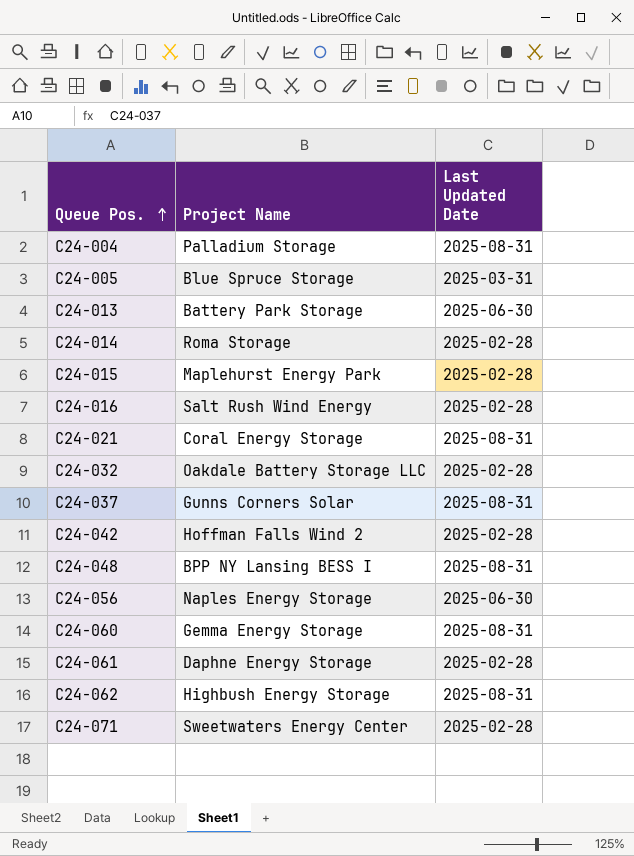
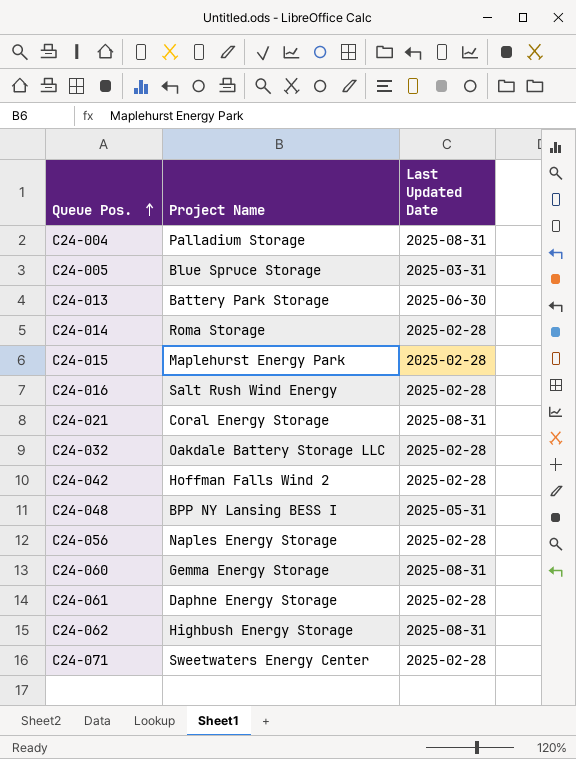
row C24-037: Gunns Corners Solar | 2025-08-31 -> none
C24-048 | Last Updated Date: 2025-08-31 -> 2025-05-31
C24-056 | Last Updated Date: 2025-06-30 -> 2025-02-28

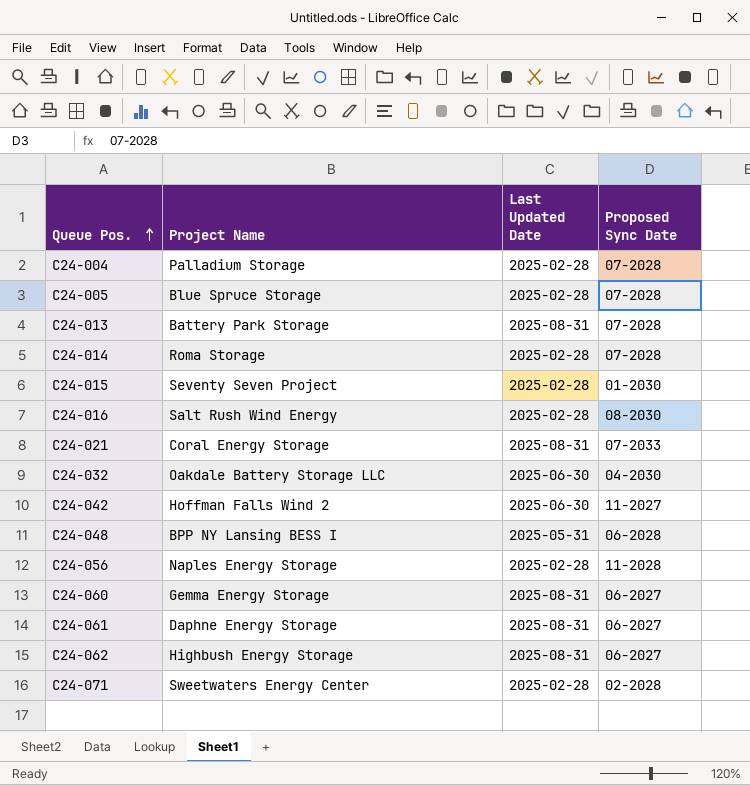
column Proposed Sync Date | position: none -> 4
C24-004 | Last Updated Date: 2025-08-31 -> 2025-02-28
C24-005 | Last Updated Date: 2025-03-31 -> 2025-02-28
C24-013 | Last Updated Date: 2025-06-30 -> 2025-08-31
C24-015 | Project Name: Maplehurst Energy Park -> Seventy Seven Project
C24-032 | Last Updated Date: 2025-02-28 -> 2025-06-30
C24-042 | Last Updated Date: 2025-02-28 -> 2025-06-30
C24-061 | Last Updated Date: 2025-02-28 -> 2025-08-31

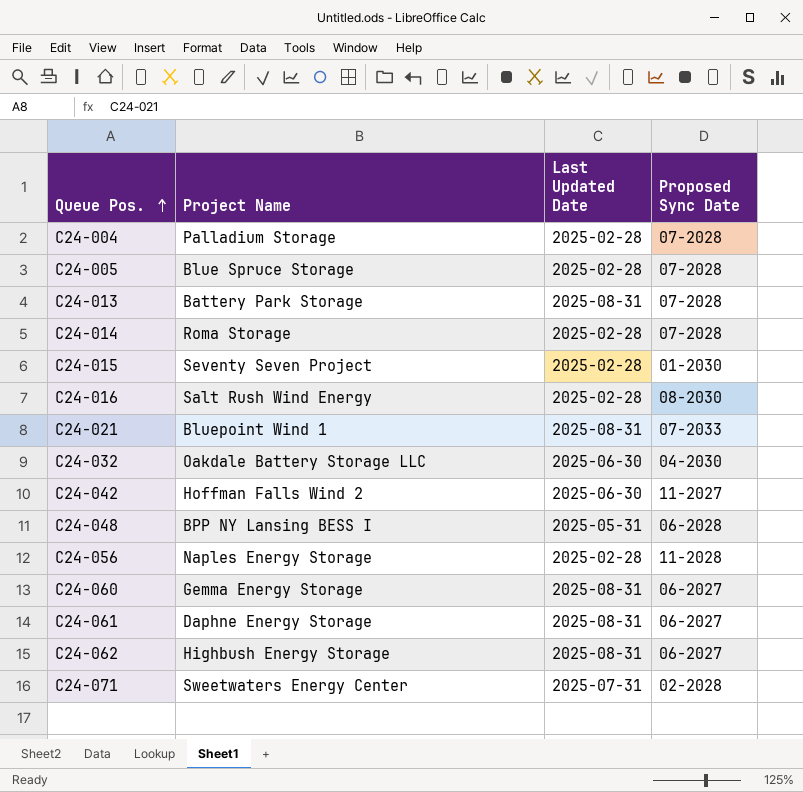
C24-021 | Project Name: Coral Energy Storage -> Bluepoint Wind 1
C24-071 | Last Updated Date: 2025-02-28 -> 2025-07-31

